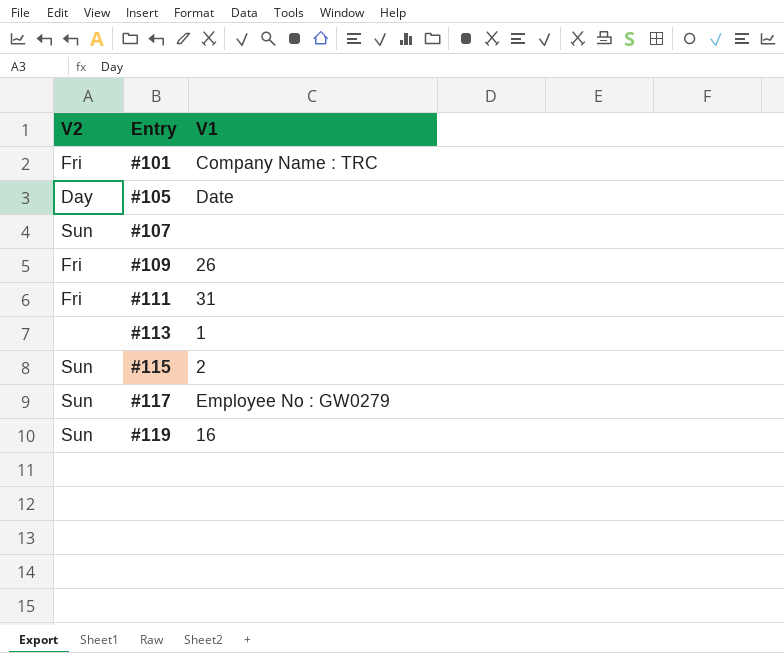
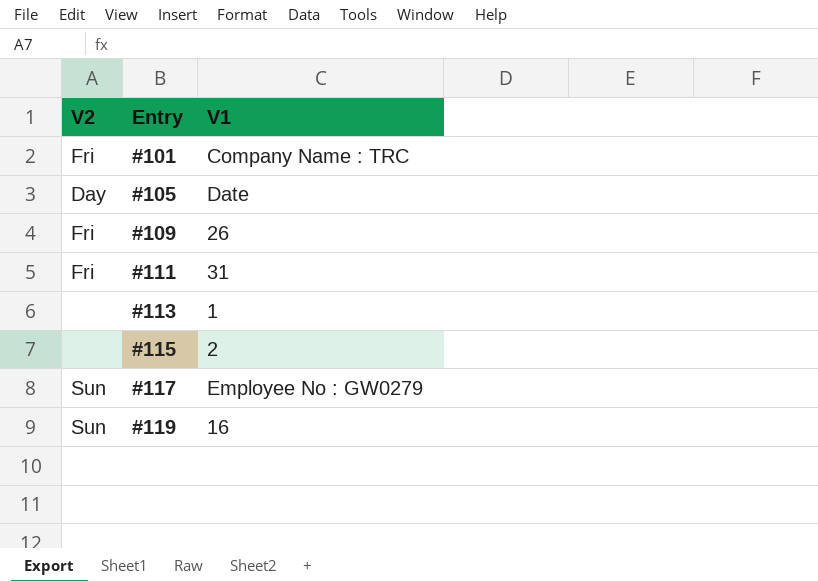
row #107: Sun | none -> none
#115 | V2: Sun -> none

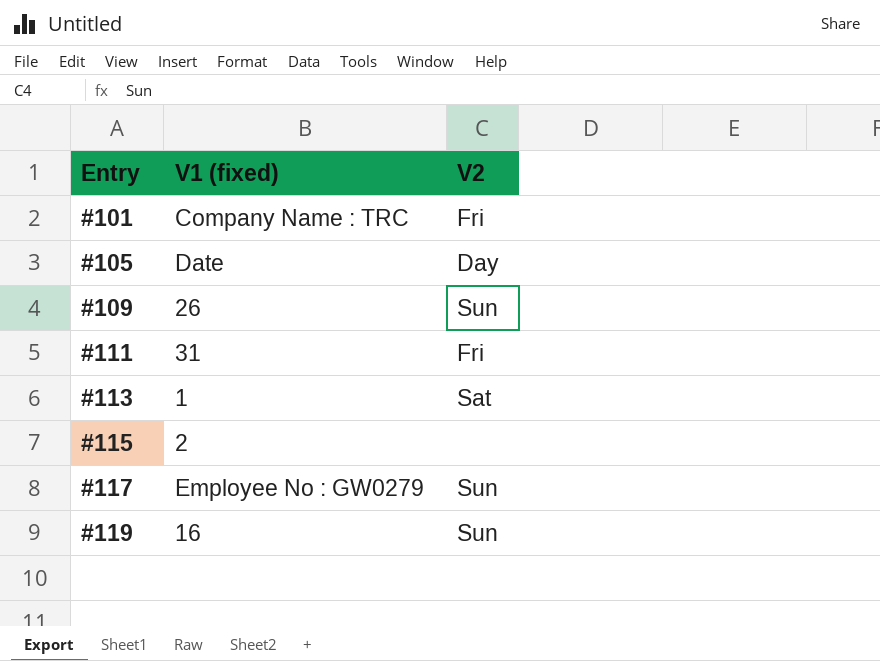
column name: V1 -> V1 (fixed)
column V2 | position: 1 -> 3
#109 | V2: Fri -> Sun
#113 | V2: none -> Sat

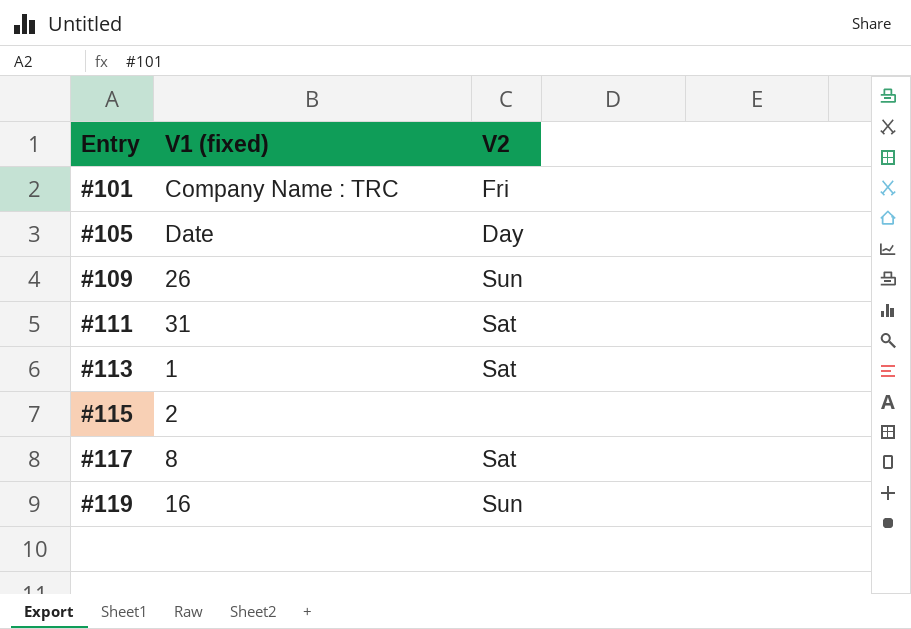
#111 | V2: Fri -> Sat
#117 | V1 (fixed): Employee No : GW0279 -> 8
#117 | V2: Sun -> Sat

